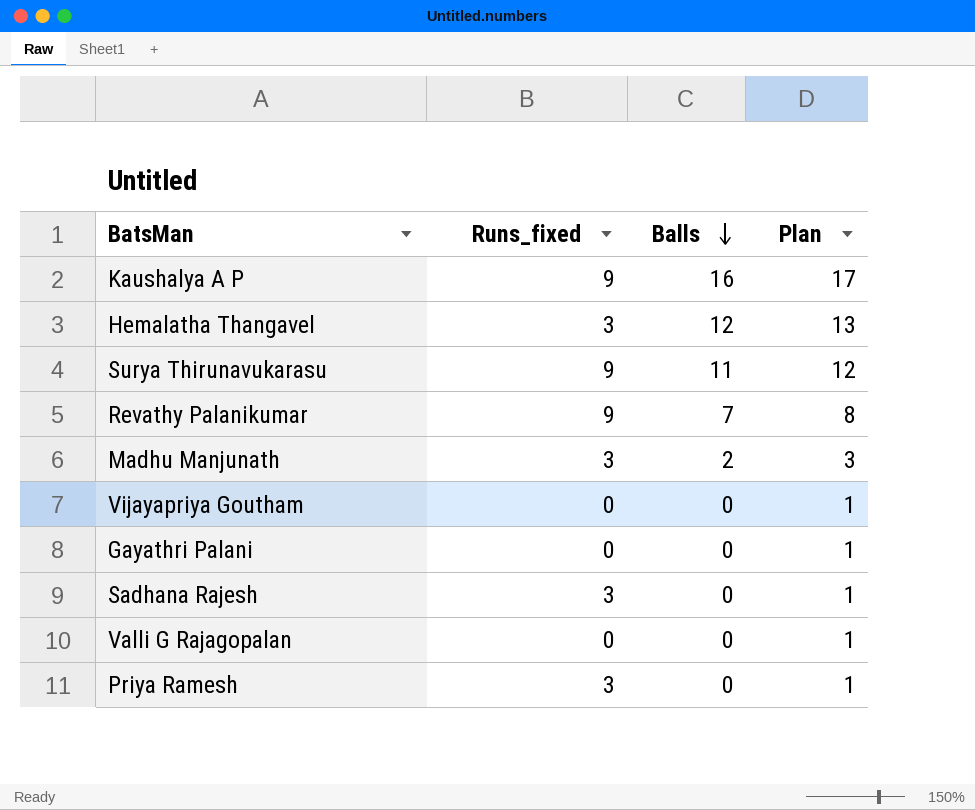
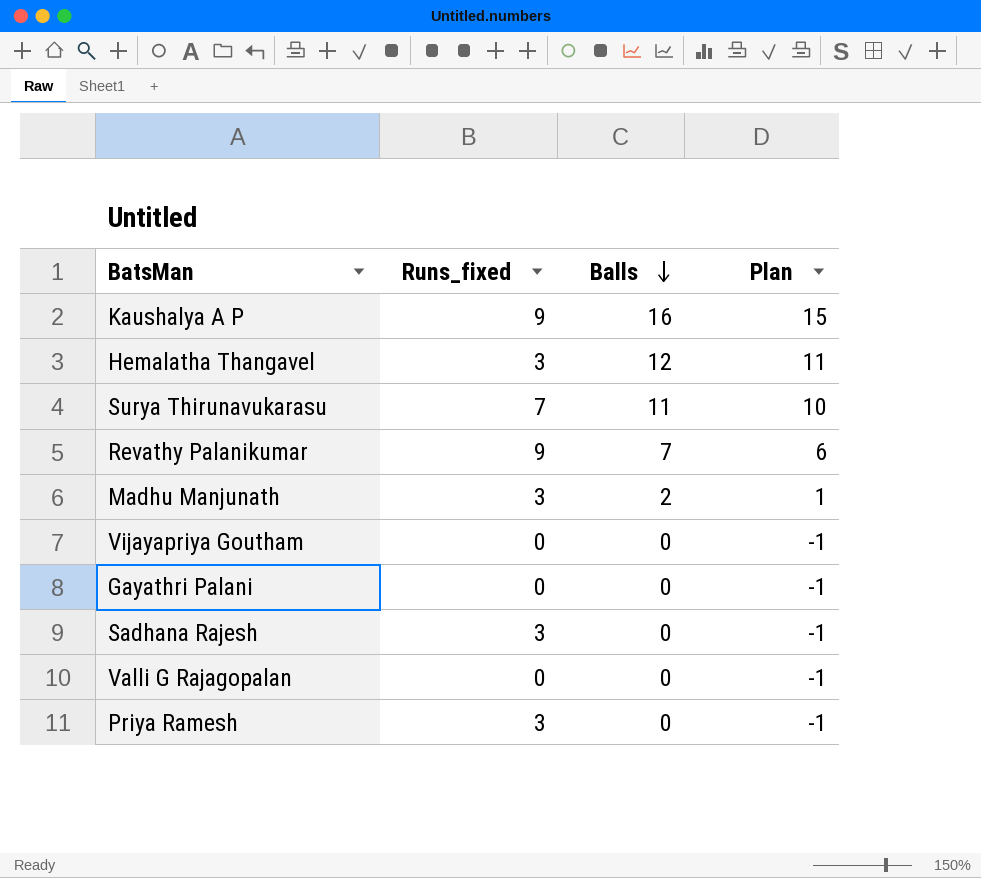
column Plan | formula: [Balls] + 1 -> [Balls] - 1
Surya Thirunavukarasu | Runs_fixed: 9 -> 7

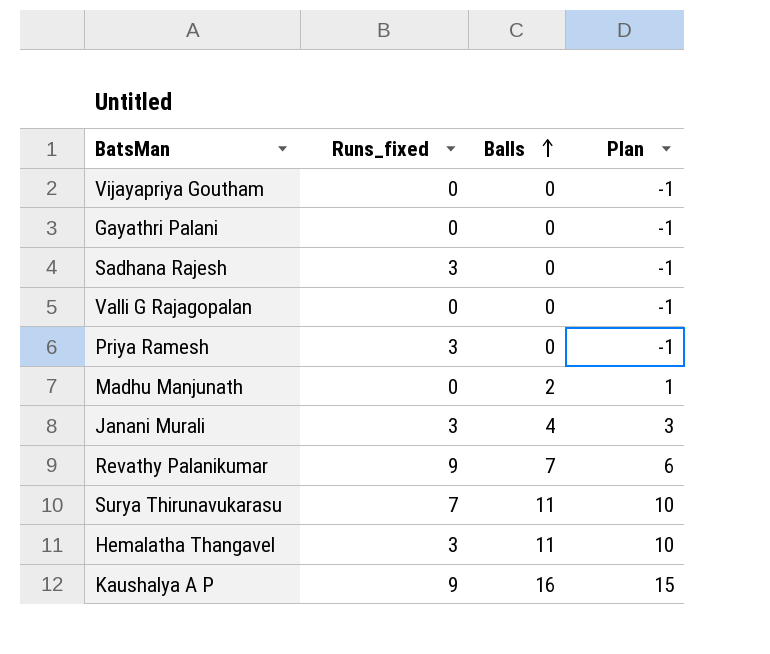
row order: Balls descending -> Balls ascending
Madhu Manjunath | Runs_fixed: 3 -> 0
row Janani Murali: none -> 3 | 4 | 3
Hemalatha Thangavel | Balls: 12 -> 11
Hemalatha Thangavel | Plan: 11 -> 10

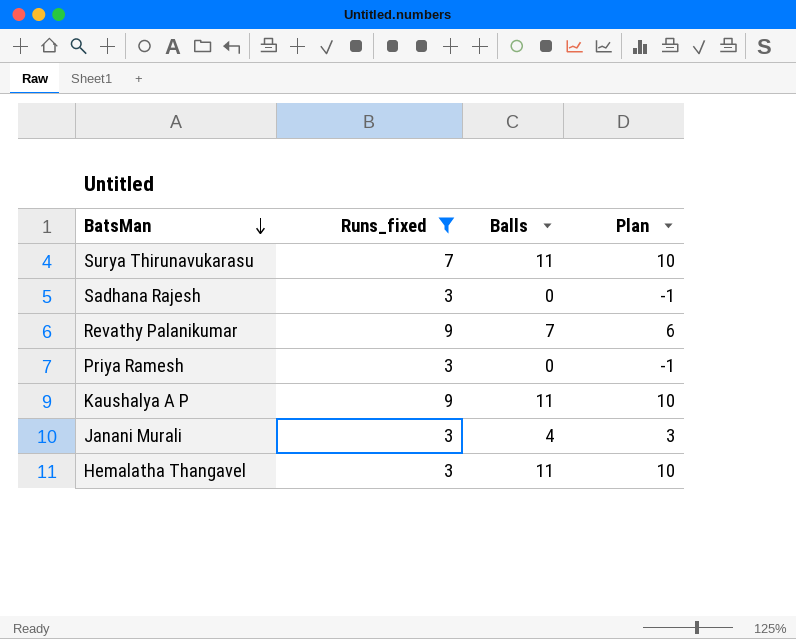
filter: none -> Runs_fixed != 0
row order: Balls ascending -> BatsMan descending
Kaushalya A P | Balls: 16 -> 11
Kaushalya A P | Plan: 15 -> 10

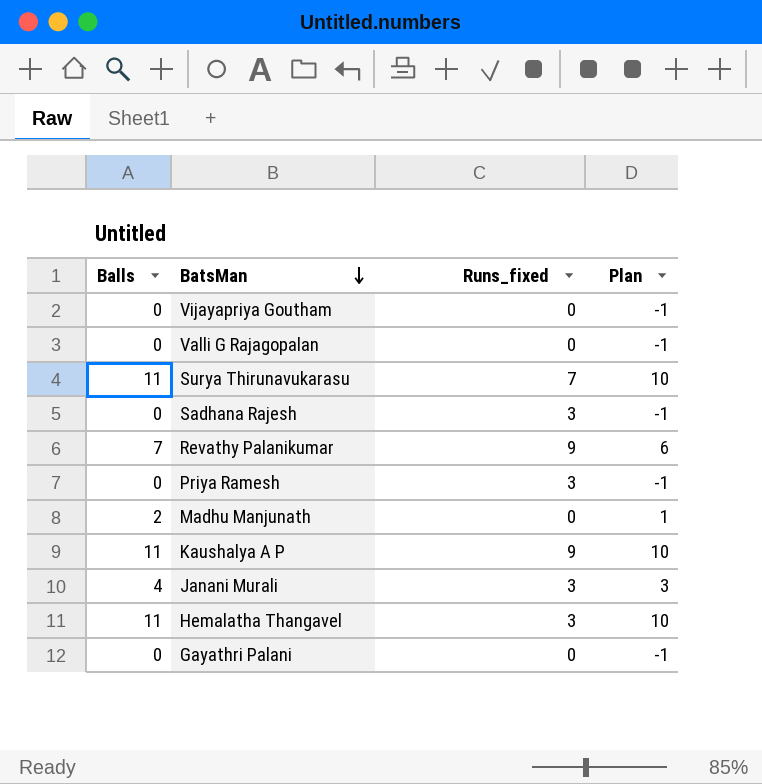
filter: Runs_fixed != 0 -> none
column Balls | position: 3 -> 1

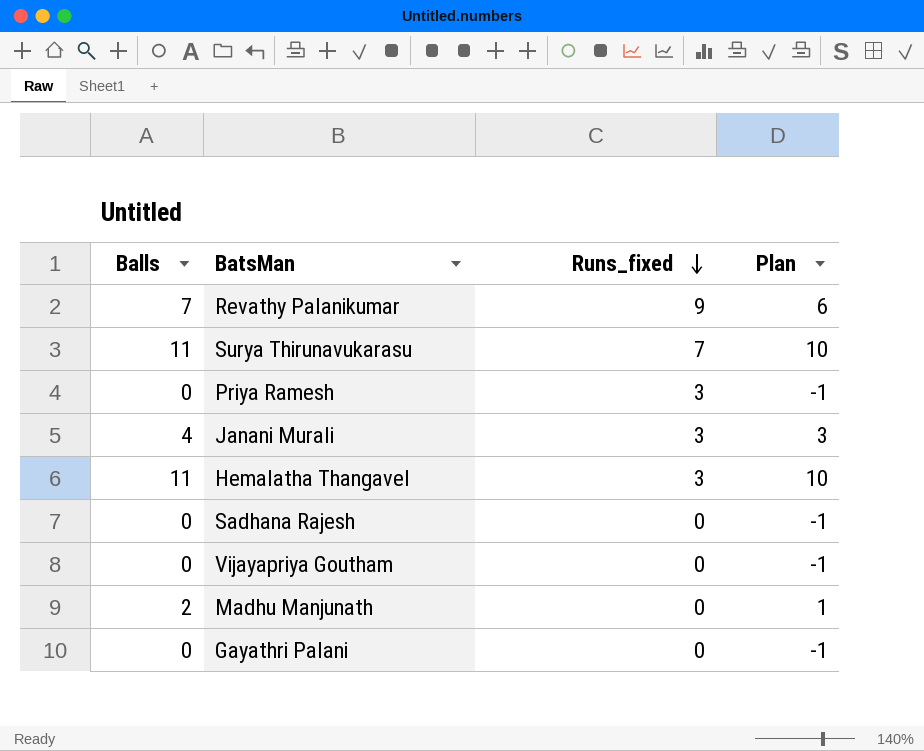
row order: BatsMan descending -> Runs_fixed descending
row Valli G Rajagopalan: 0 | 0 | -1 -> none
row Kaushalya A P: 11 | 9 | 10 -> none
Sadhana Rajesh | Runs_fixed: 3 -> 0

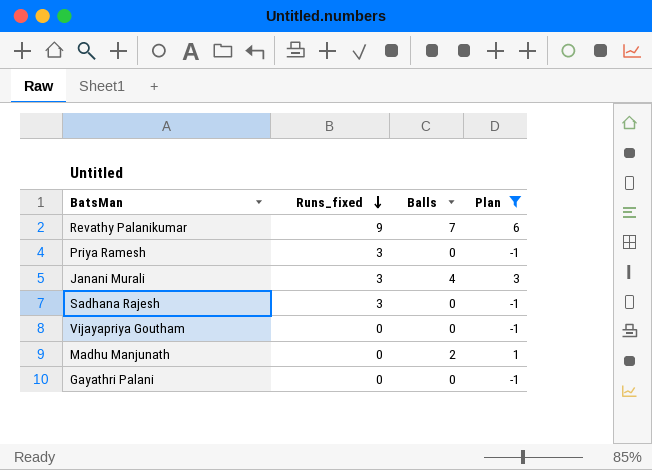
filter: none -> Plan != 10
column Balls | position: 1 -> 3
Sadhana Rajesh | Runs_fixed: 0 -> 3

